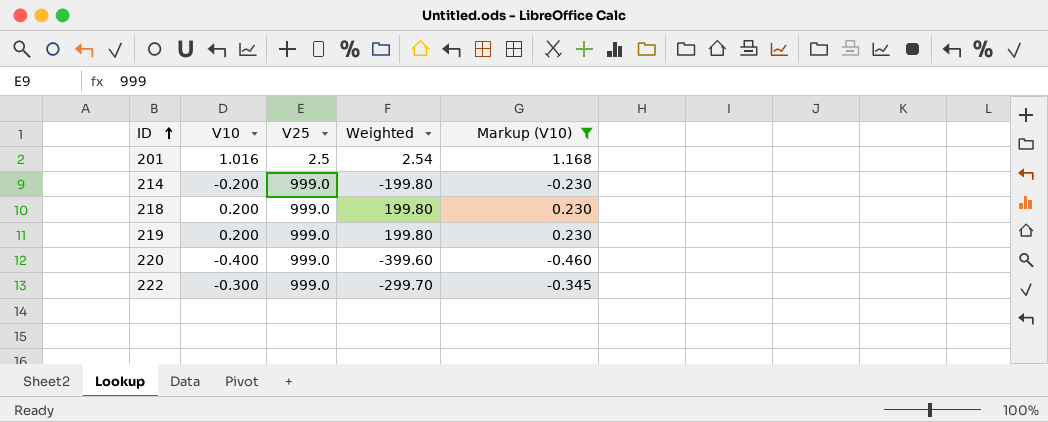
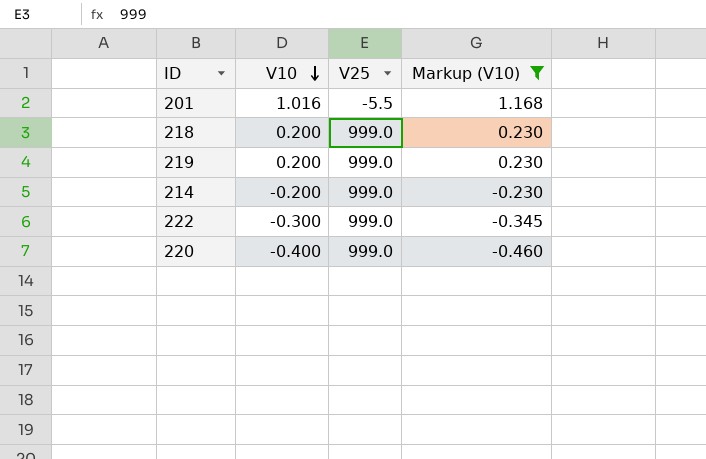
row order: ID ascending -> V10 descending
column Weighted | formula: [V10] * [V25] -> none
201 | V25: 2.5 -> -5.5

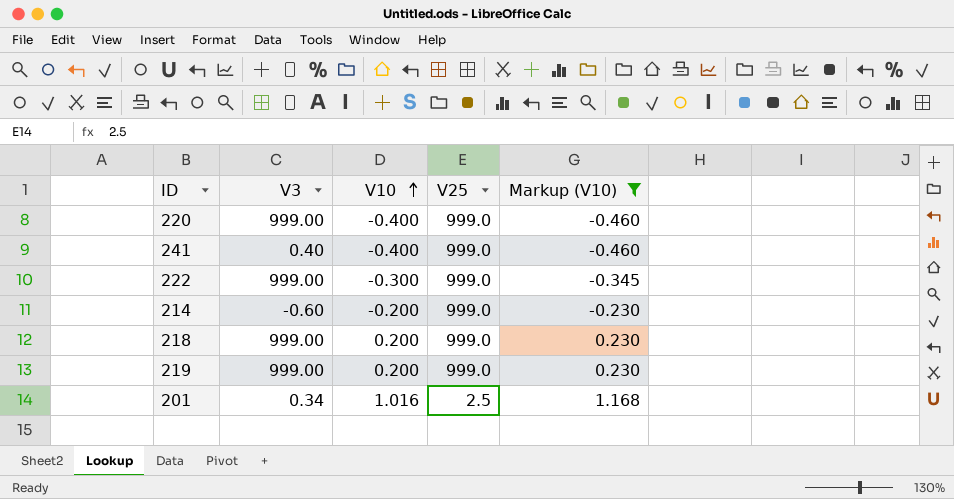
row order: V10 descending -> V10 ascending
column V3 | position: none -> 2
row 241: none -> 0.40 | -0.400 | 999.0 | -0.460
201 | V25: -5.5 -> 2.5

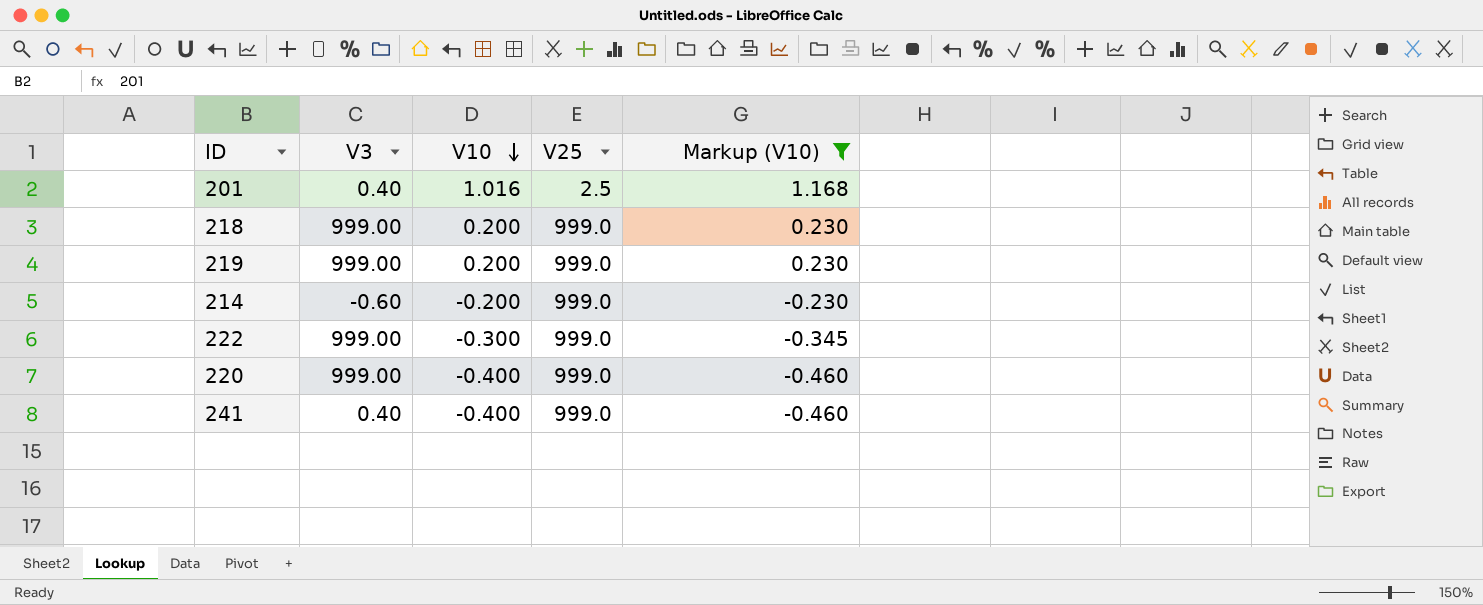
row order: V10 ascending -> V10 descending
201 | V3: 0.34 -> 0.40

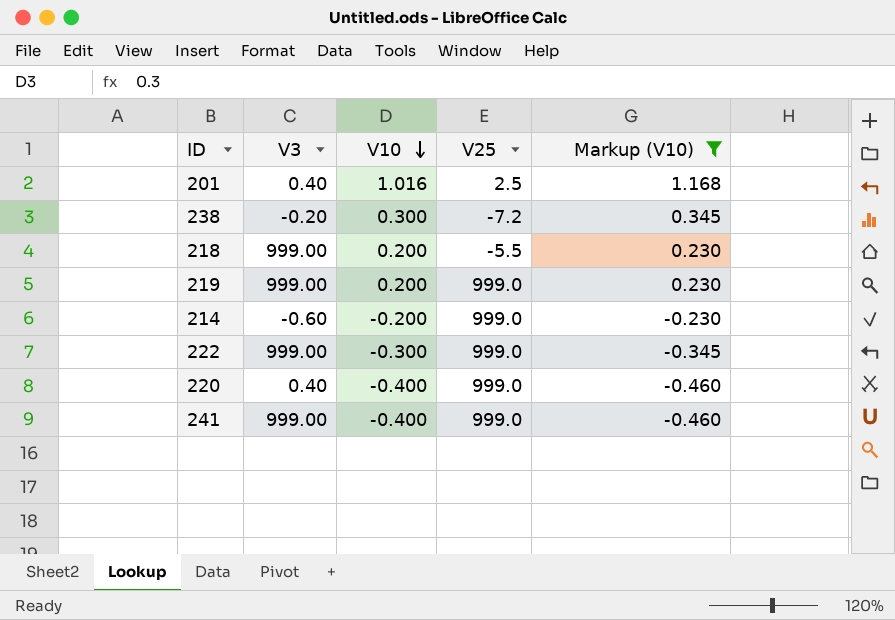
row 238: none -> -0.20 | 0.300 | -7.2 | 0.345
218 | V25: 999.0 -> -5.5
220 | V3: 999.00 -> 0.40
241 | V3: 0.40 -> 999.00

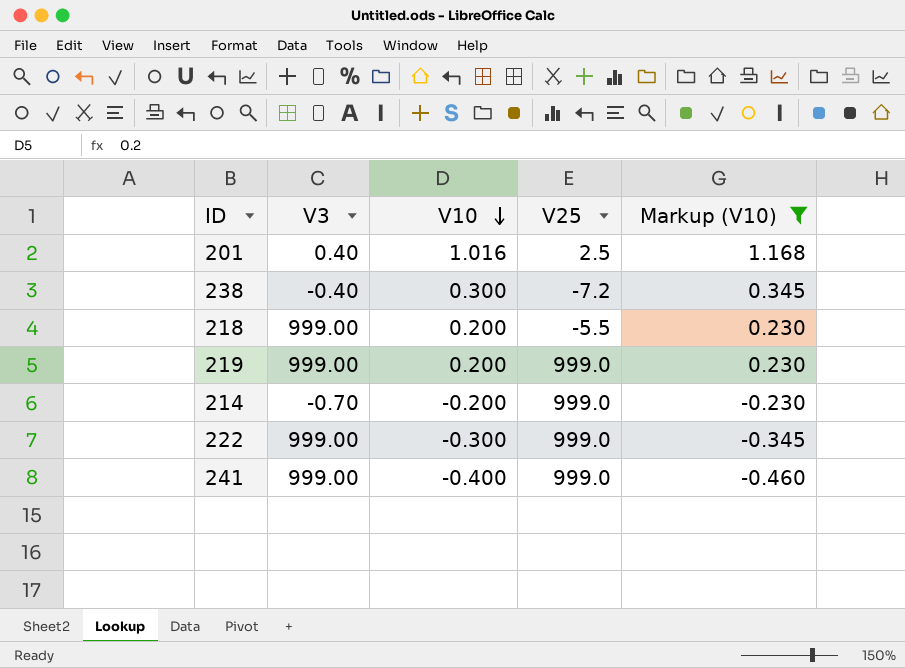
row 220: 0.40 | -0.400 | 999.0 | -0.460 -> none
238 | V3: -0.20 -> -0.40
214 | V3: -0.60 -> -0.70

